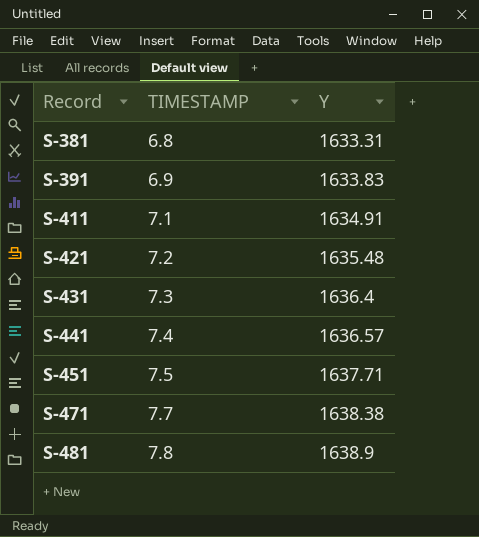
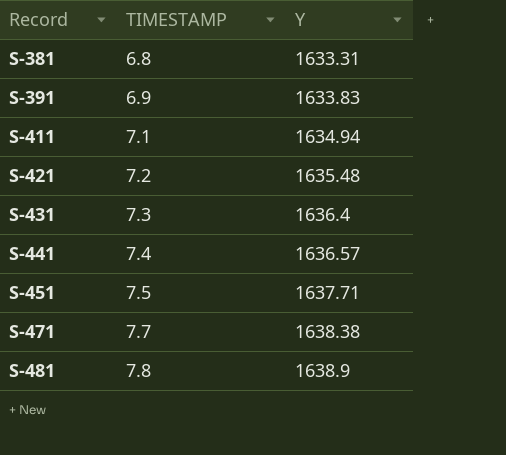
S-411 | Y: 1634.91 -> 1634.94

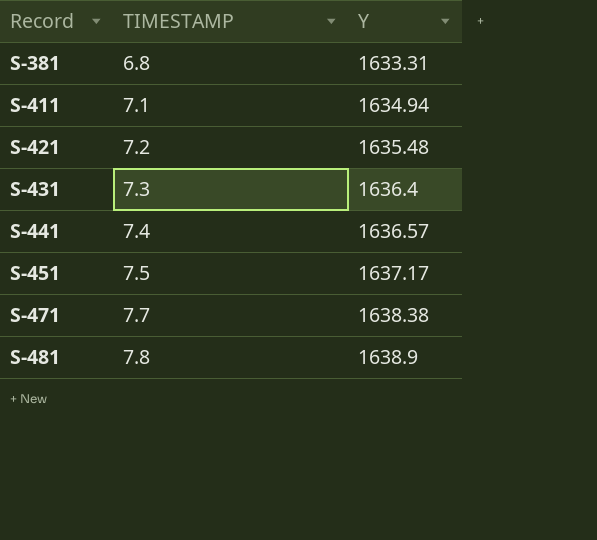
row S-391: 6.9 | 1633.83 -> none
S-451 | Y: 1637.71 -> 1637.17

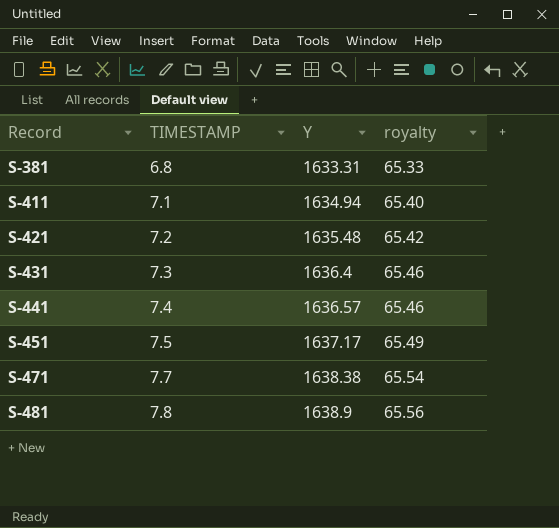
column royalty | formula: none -> [Y] * 0.04

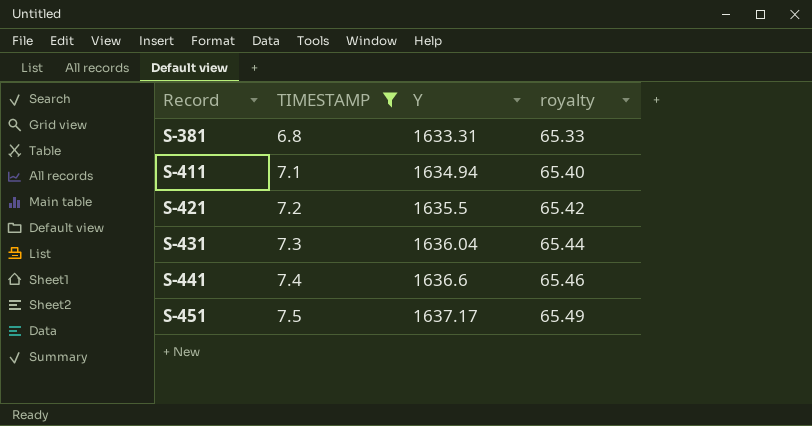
filter: none -> TIMESTAMP <= 7.5
S-421 | Y: 1635.48 -> 1635.5
S-431 | Y: 1636.4 -> 1636.04
S-431 | royalty: 65.46 -> 65.44
S-441 | Y: 1636.57 -> 1636.6

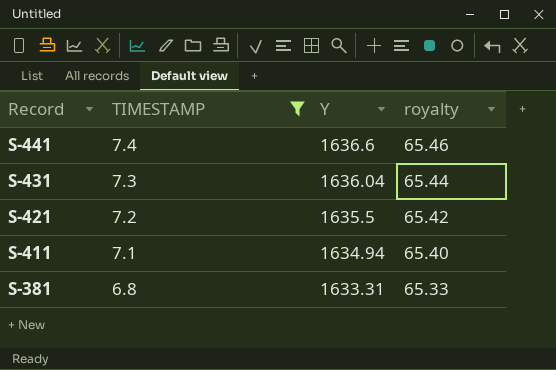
row order: Record ascending -> Record descending
row S-451: 7.5 | 1637.17 | 65.49 -> none

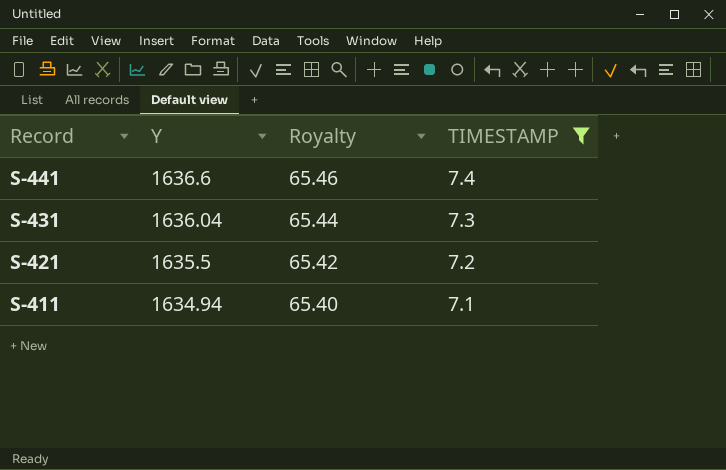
column name: royalty -> Royalty
column TIMESTAMP | position: 2 -> 4
row S-381: 6.8 | 1633.31 | 65.33 -> none

